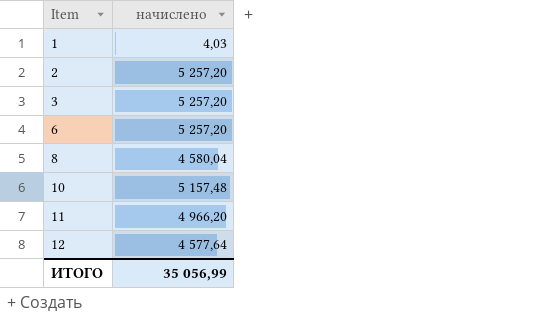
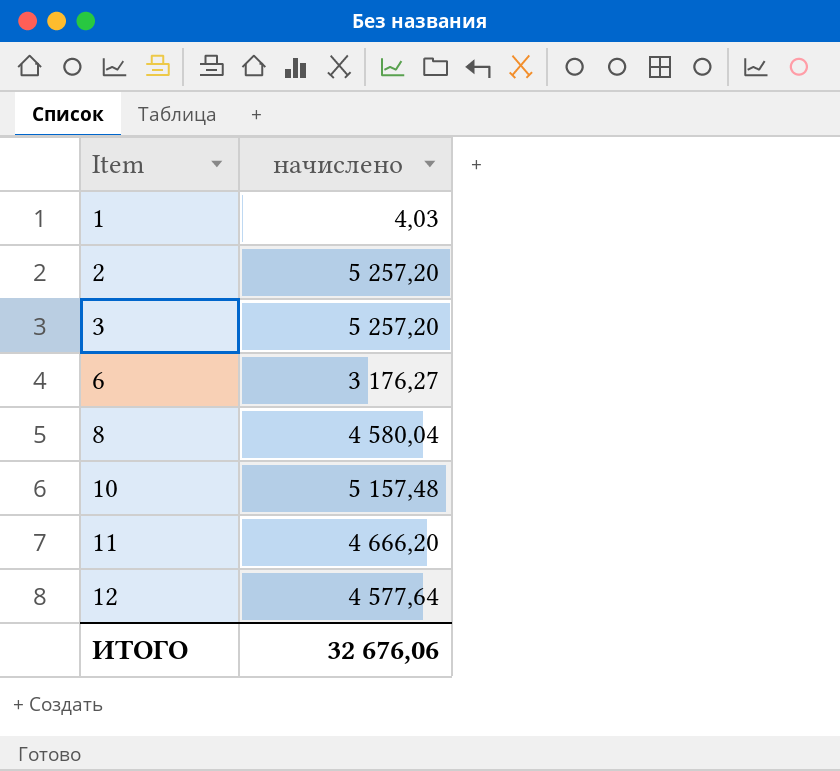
6 | начислено: 5 257,20 -> 3 176,27
11 | начислено: 4 966,20 -> 4 666,20
ИТОГО | начислено: 35 056,99 -> 32 676,06

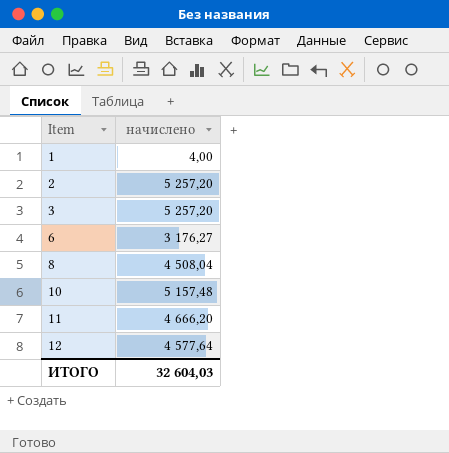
1 | начислено: 4,03 -> 4,00
8 | начислено: 4 580,04 -> 4 508,04
ИТОГО | начислено: 32 676,06 -> 32 604,03

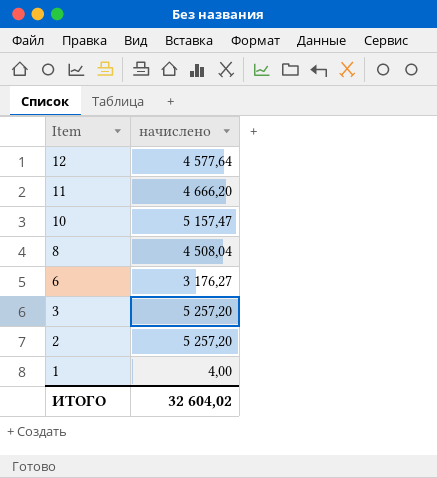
row order: Item ascending -> Item descending
10 | начислено: 5 157,48 -> 5 157,47
ИТОГО | начислено: 32 604,03 -> 32 604,02

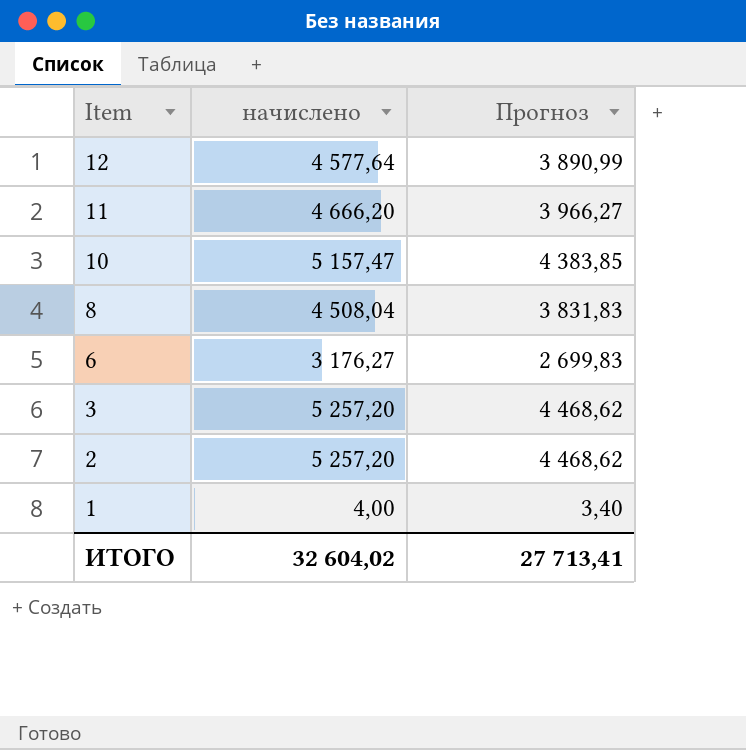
column Прогноз | formula: none -> [начислено] * 0,85

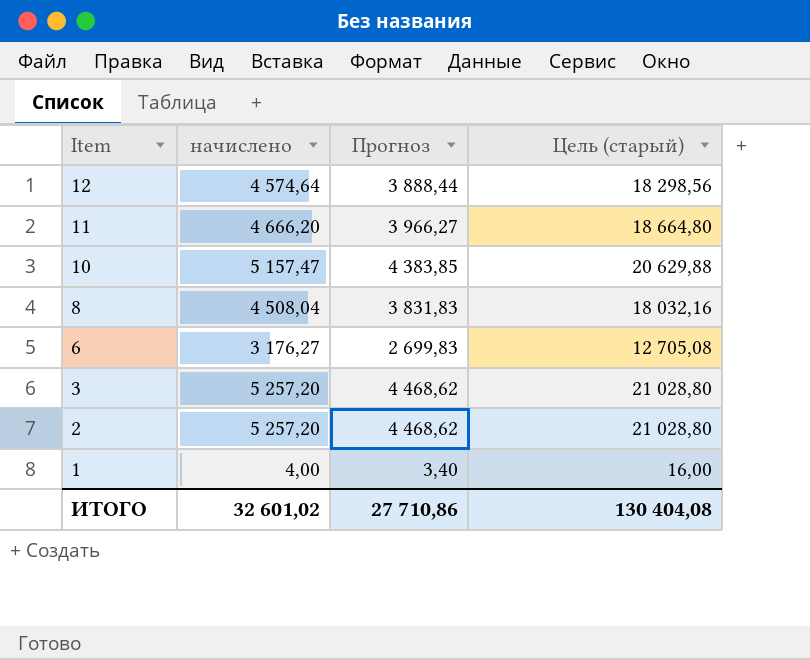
column Цель (старый) | formula: none -> [начислено] * 4
12 | начислено: 4 577,64 -> 4 574,64
12 | Прогноз: 3 890,99 -> 3 888,44
ИТОГО | начислено: 32 604,02 -> 32 601,02
ИТОГО | Прогноз: 27 713,41 -> 27 710,86

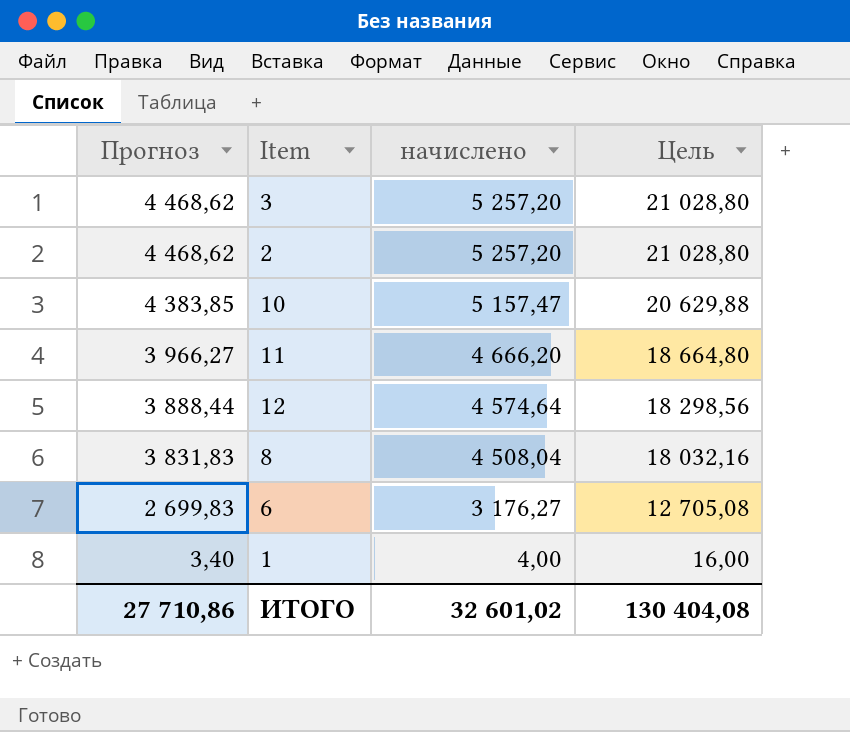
row order: Item descending -> Прогноз descending
column Прогноз | position: 3 -> 1
column name: Цель (старый) -> Цель

